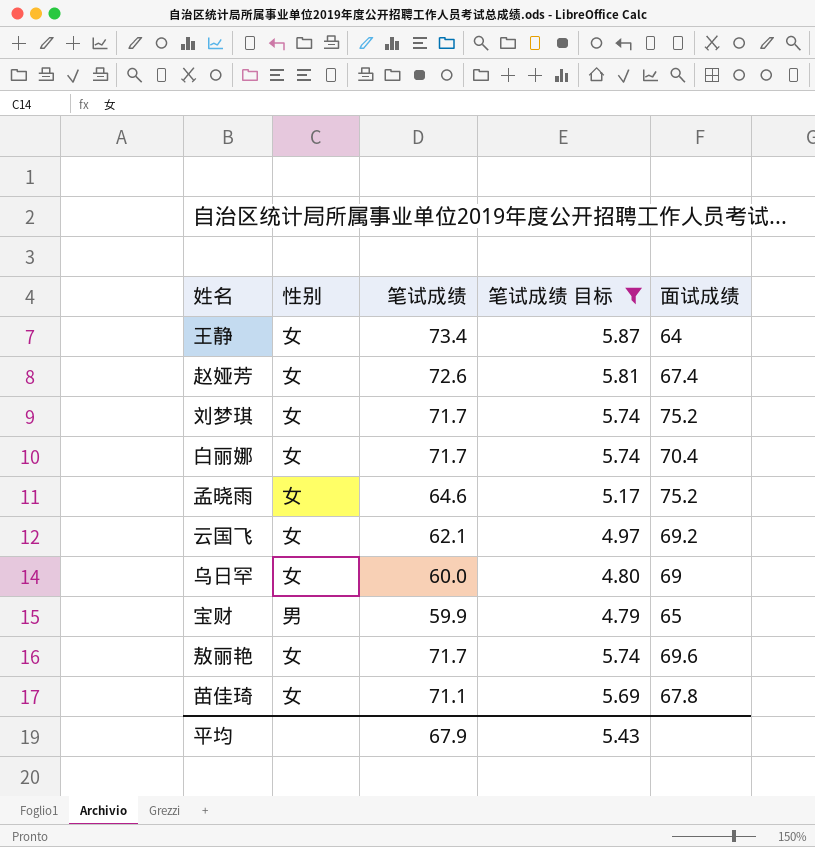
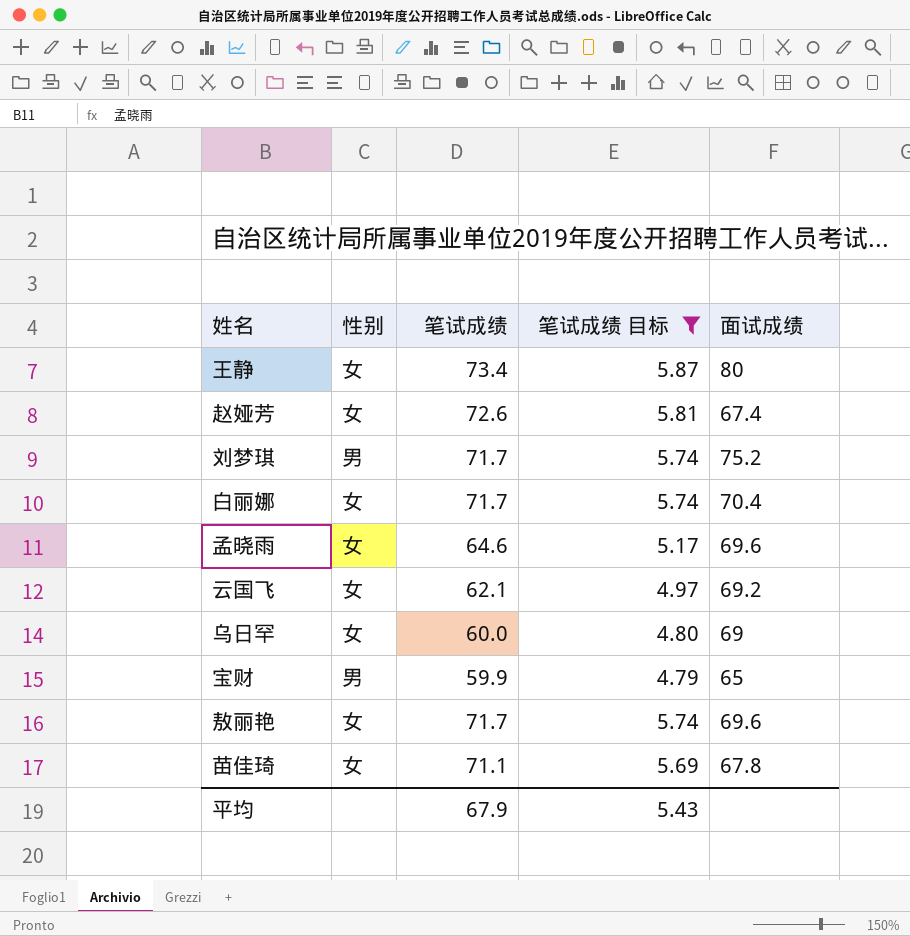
王静 | 面试成绩: 64 -> 80
刘梦琪 | 性别: 女 -> 男
孟晓雨 | 面试成绩: 75.2 -> 69.6

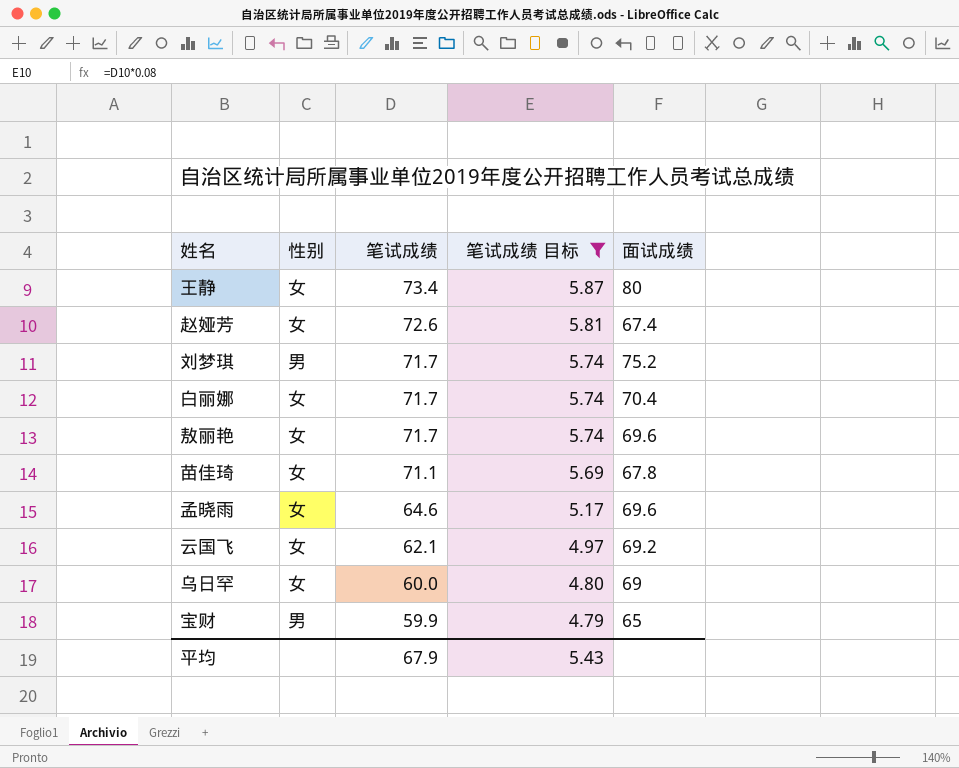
row order: none -> 笔试成绩 descending

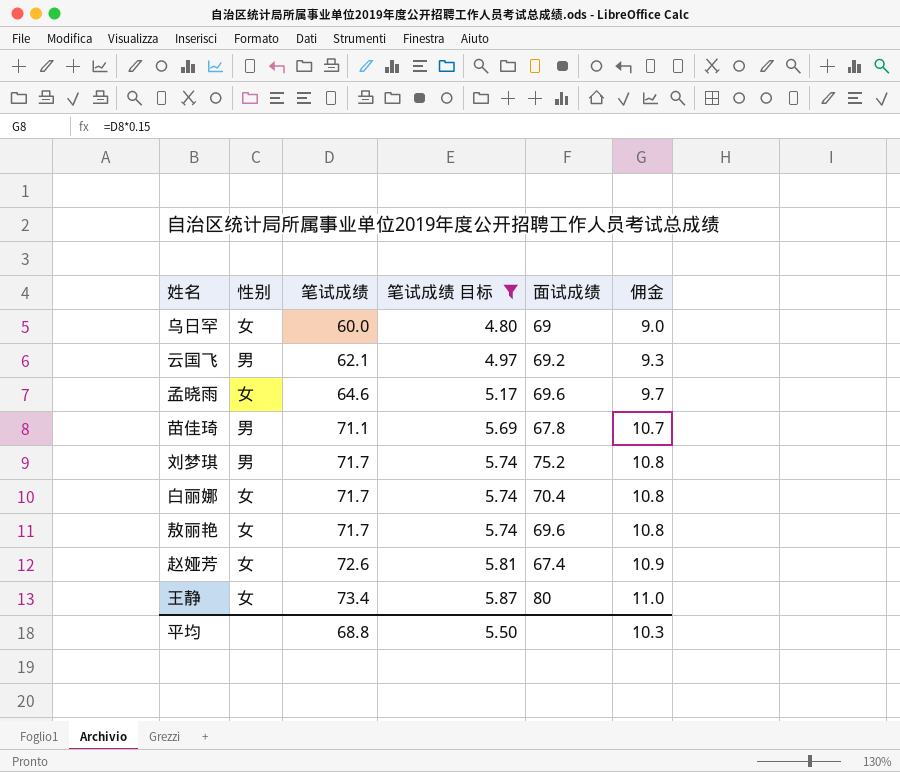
row order: 笔试成绩 descending -> 笔试成绩 ascending
column 佣金 | formula: none -> [笔试成绩] * 0.15
row 宝财: 男 | 59.9 | 4.79 | 65 -> none
云国飞 | 性别: 女 -> 男
苗佳琦 | 性别: 女 -> 男
平均 | 笔试成绩: 67.9 -> 68.8
平均 | 笔试成绩 目标: 5.43 -> 5.50

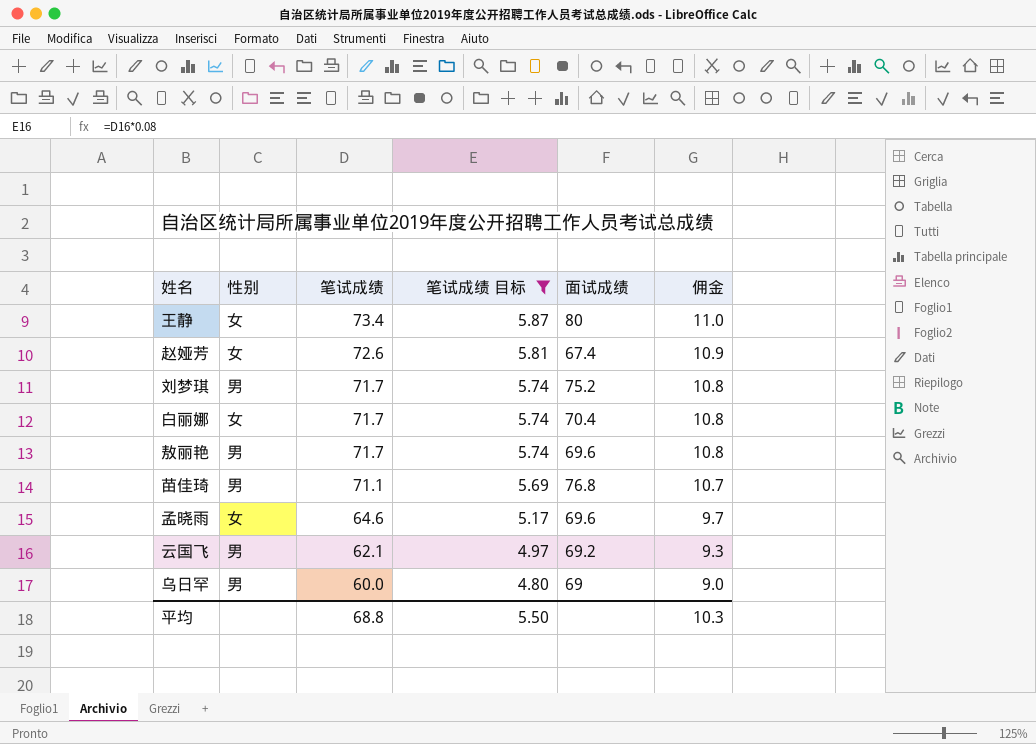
row order: 笔试成绩 ascending -> 笔试成绩 descending
敖丽艳 | 性别: 女 -> 男
苗佳琦 | 面试成绩: 67.8 -> 76.8
乌日罕 | 性别: 女 -> 男

